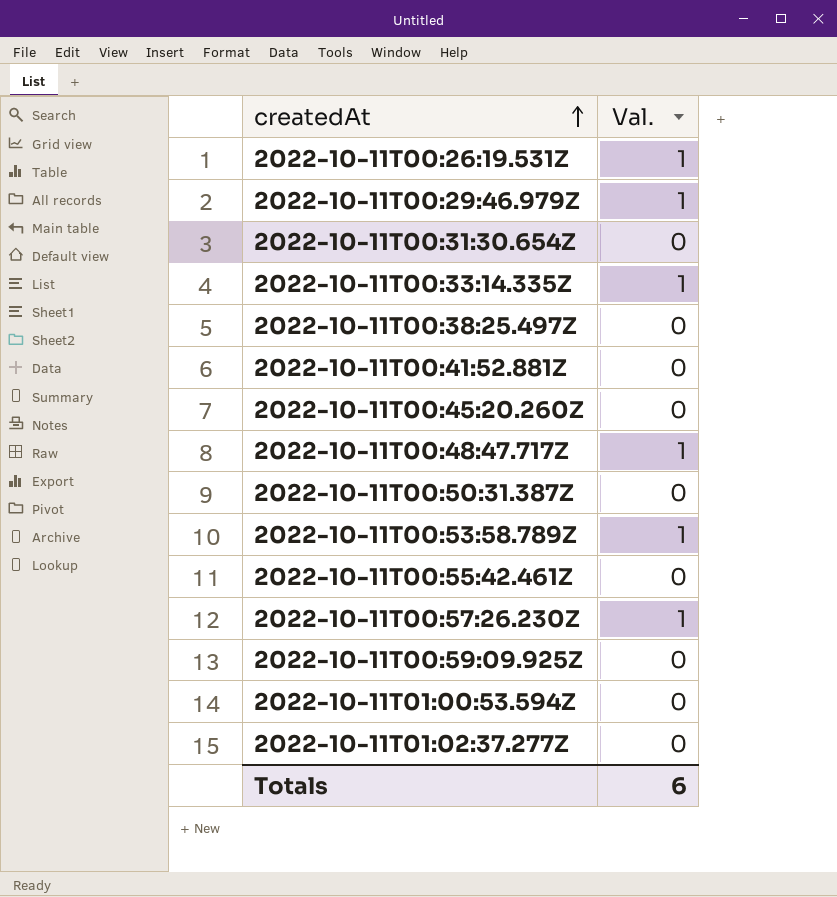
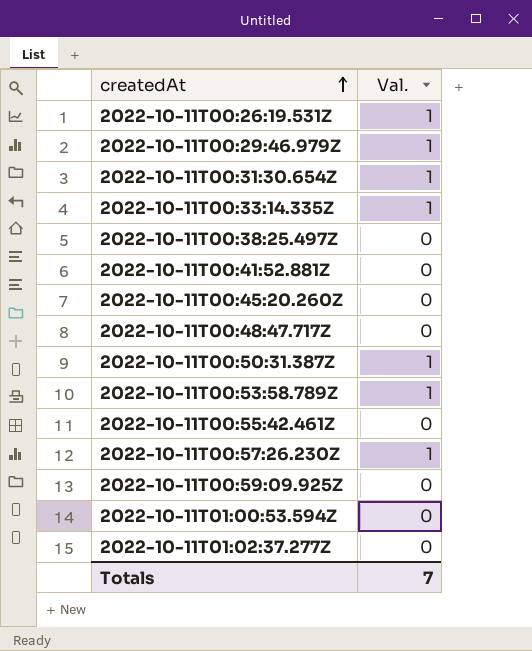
2022-10-11T00:31:30.654Z | Val.: 0 -> 1
2022-10-11T00:48:47.717Z | Val.: 1 -> 0
2022-10-11T00:50:31.387Z | Val.: 0 -> 1
Totals | Val.: 6 -> 7

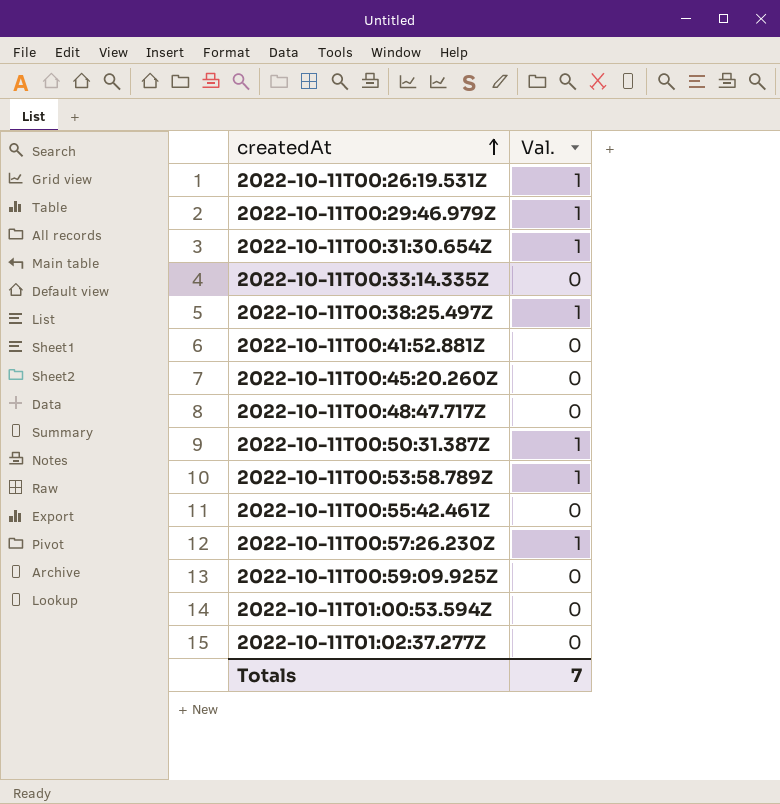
2022-10-11T00:33:14.335Z | Val.: 1 -> 0
2022-10-11T00:38:25.497Z | Val.: 0 -> 1

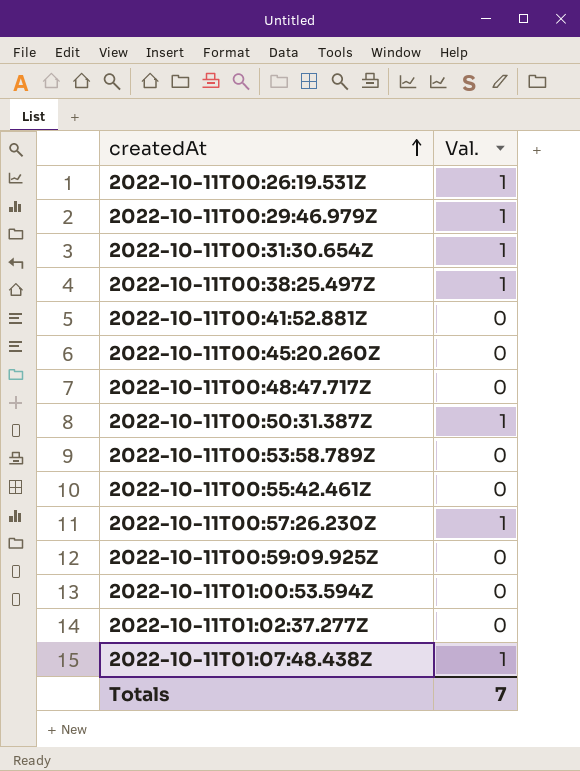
row 2022-10-11T00:33:14.335Z: 0 -> none
2022-10-11T00:53:58.789Z | Val.: 1 -> 0
row 2022-10-11T01:07:48.438Z: none -> 1

